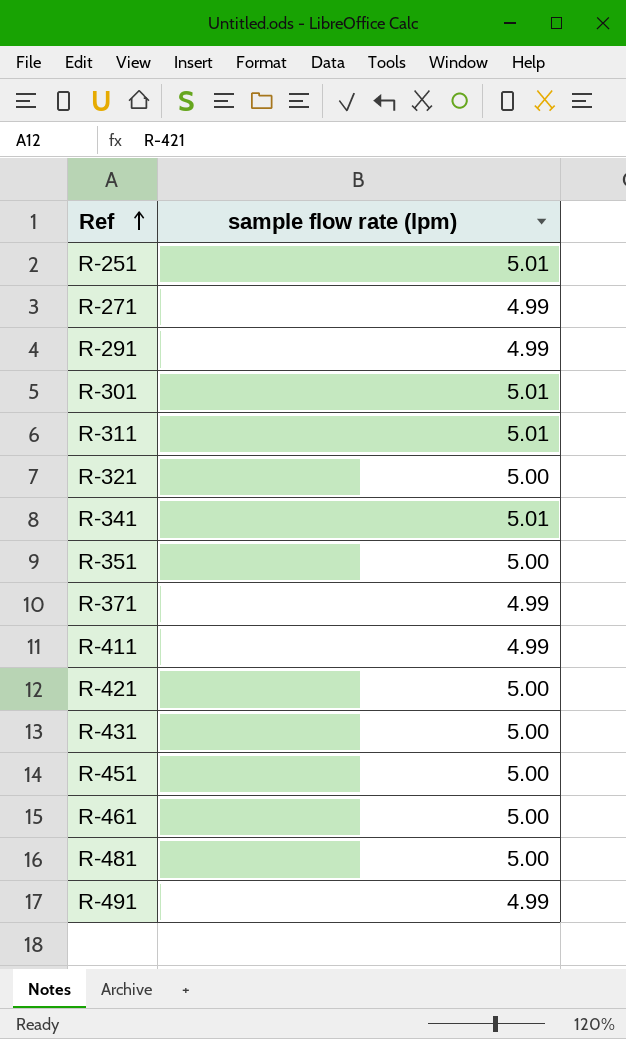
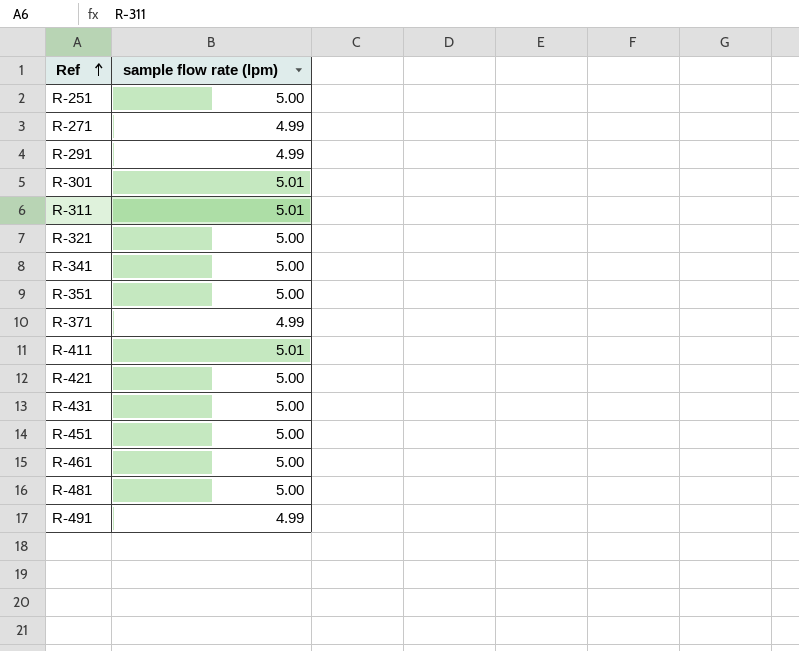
R-251 | sample flow rate (lpm): 5.01 -> 5.00
R-341 | sample flow rate (lpm): 5.01 -> 5.00
R-411 | sample flow rate (lpm): 4.99 -> 5.01

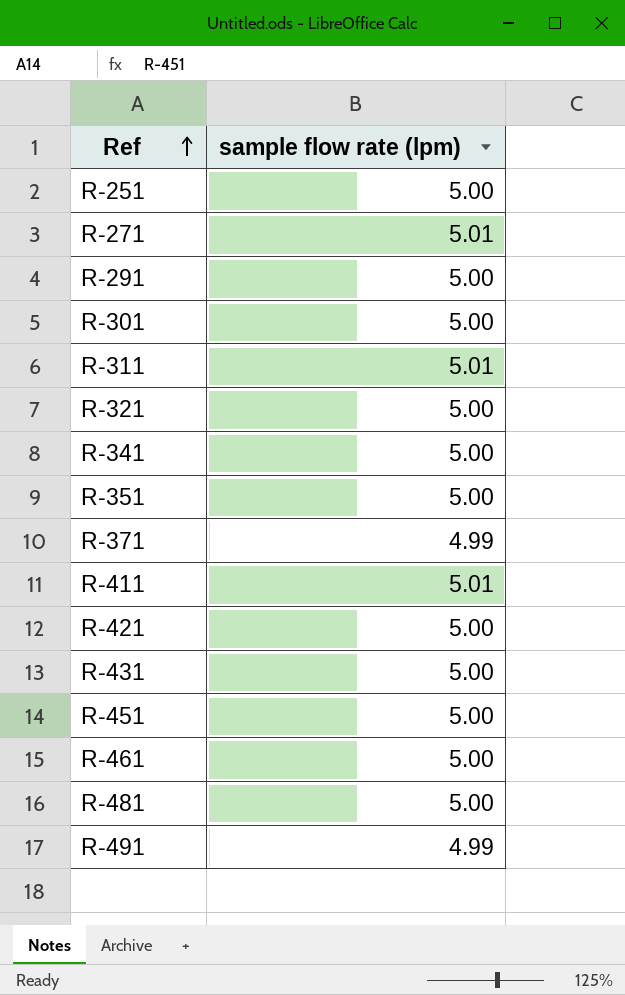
R-271 | sample flow rate (lpm): 4.99 -> 5.01
R-291 | sample flow rate (lpm): 4.99 -> 5.00
R-301 | sample flow rate (lpm): 5.01 -> 5.00

